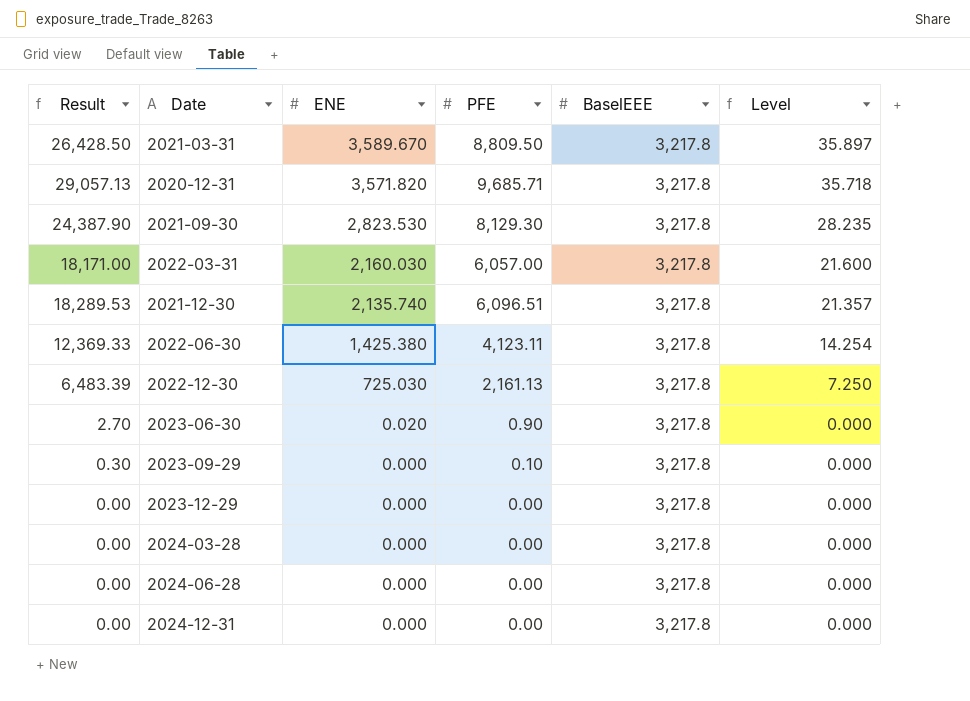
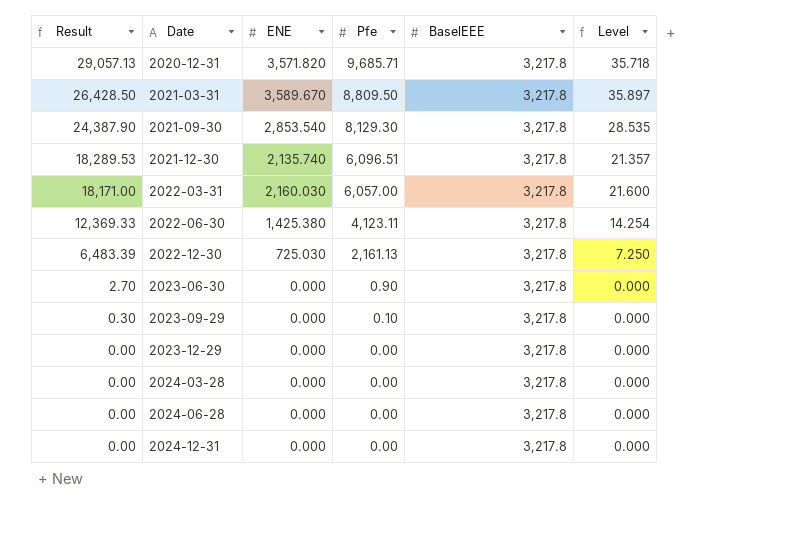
row order: ENE descending -> Result descending
column name: PFE -> Pfe
2021-09-30 | ENE: 2,823.530 -> 2,853.540
2021-09-30 | Level: 28.235 -> 28.535
2023-06-30 | ENE: 0.020 -> 0.000

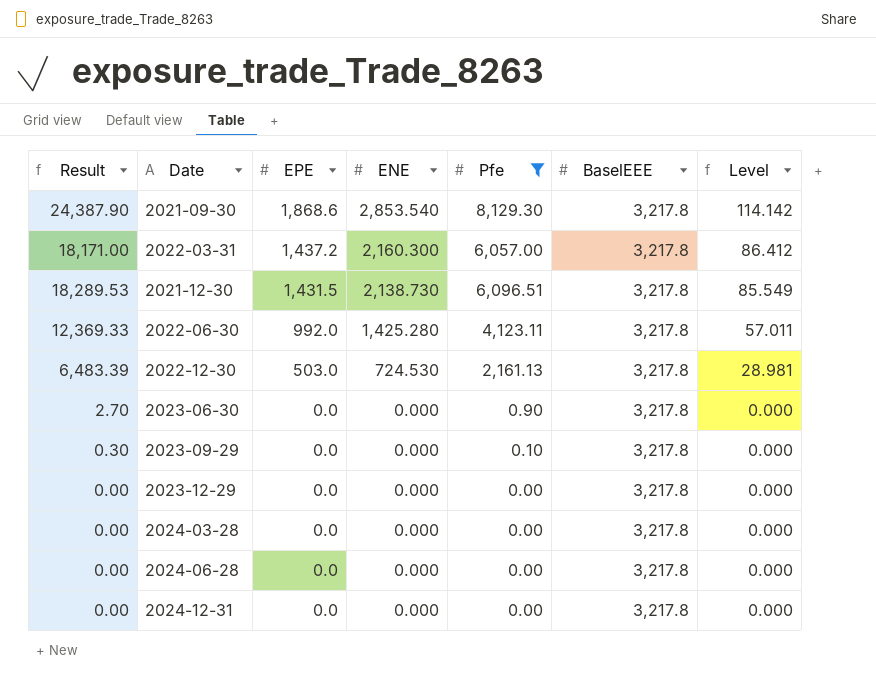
filter: none -> Pfe <= 8,129.30
row order: Result descending -> EPE descending
column EPE | position: none -> 3
column Level | formula: [ENE] * 0.01 -> [ENE] * 0.04
2022-03-31 | ENE: 2,160.030 -> 2,160.300
2021-12-30 | ENE: 2,135.740 -> 2,138.730
2022-06-30 | ENE: 1,425.380 -> 1,425.280
2022-12-30 | ENE: 725.030 -> 724.530

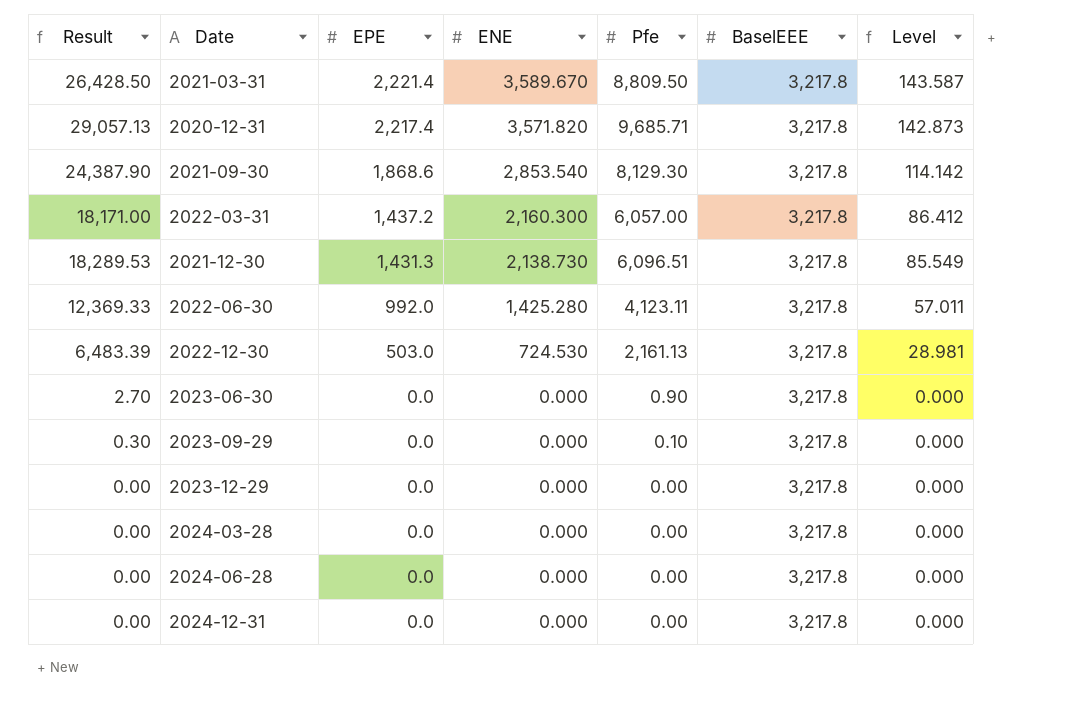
filter: Pfe <= 8,129.30 -> none
2021-12-30 | EPE: 1,431.5 -> 1,431.3

